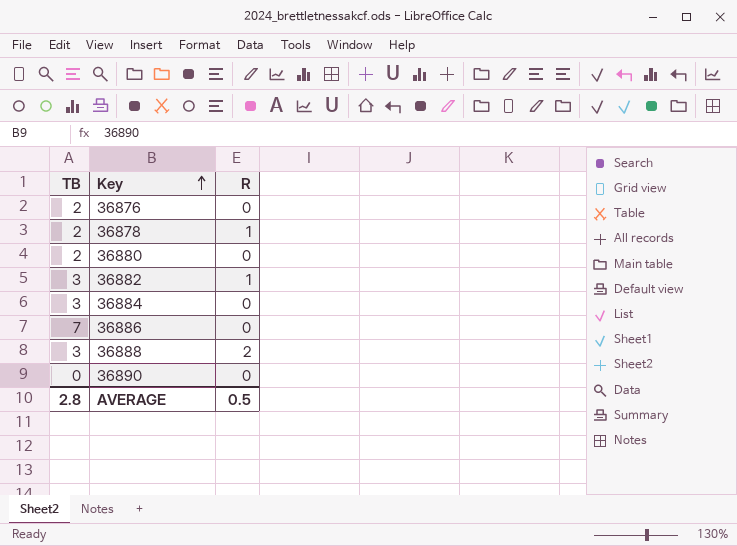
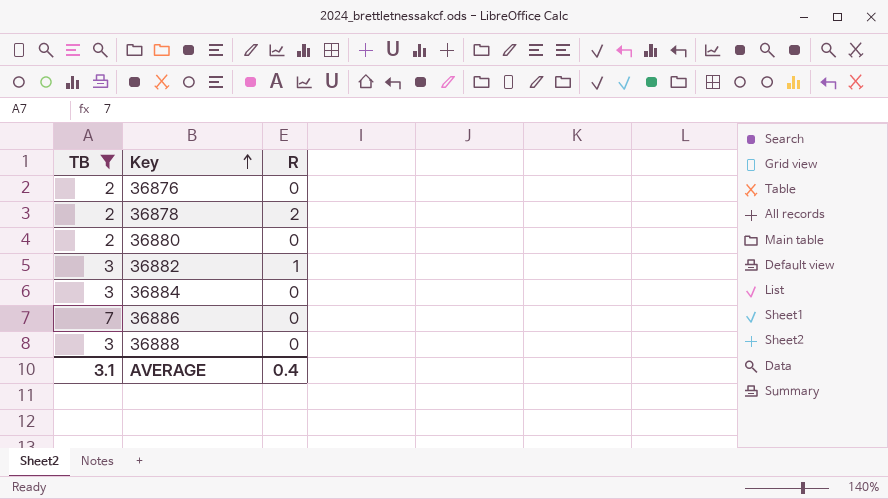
filter: none -> TB != 0
36878 | R: 1 -> 2
36888 | R: 2 -> 0
AVERAGE | TB: 2.8 -> 3.1
AVERAGE | R: 0.5 -> 0.4

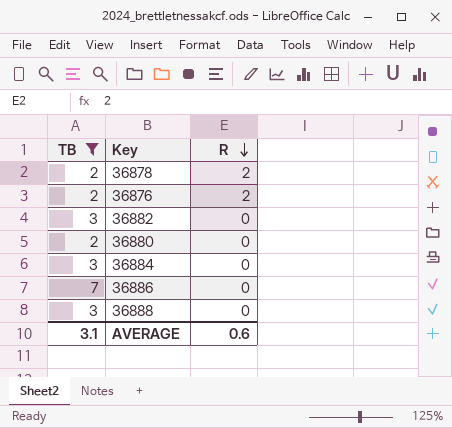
row order: Key ascending -> R descending
36876 | R: 0 -> 2
36882 | R: 1 -> 0
AVERAGE | R: 0.4 -> 0.6

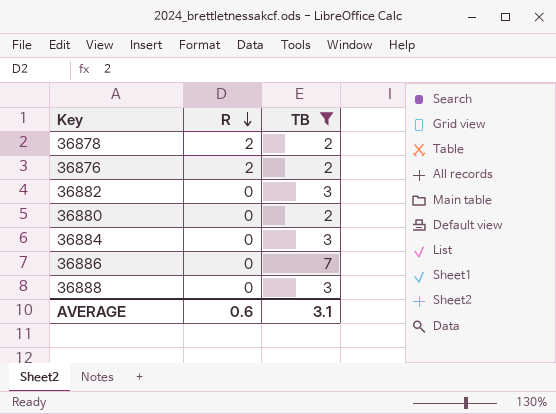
column TB | position: 1 -> 3

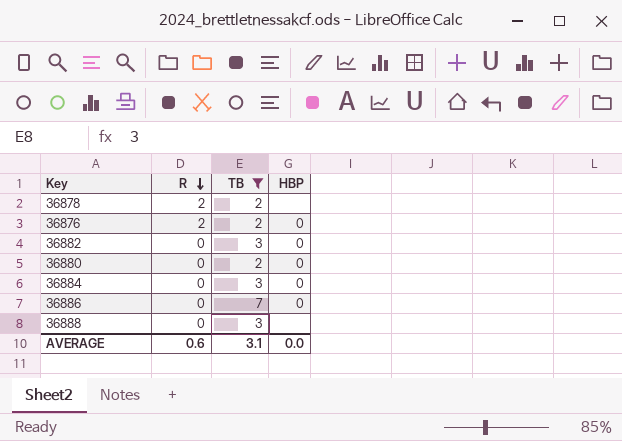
column HBP | position: none -> 4

